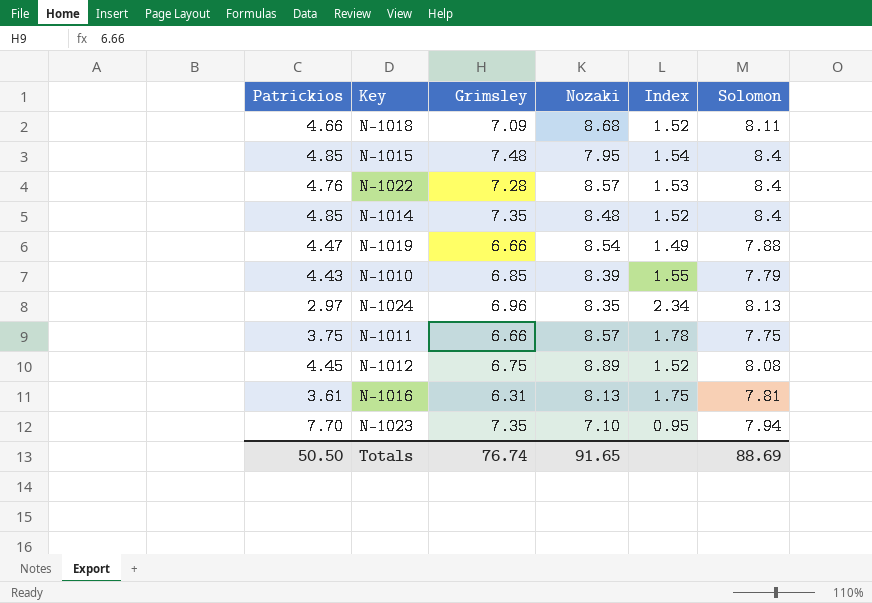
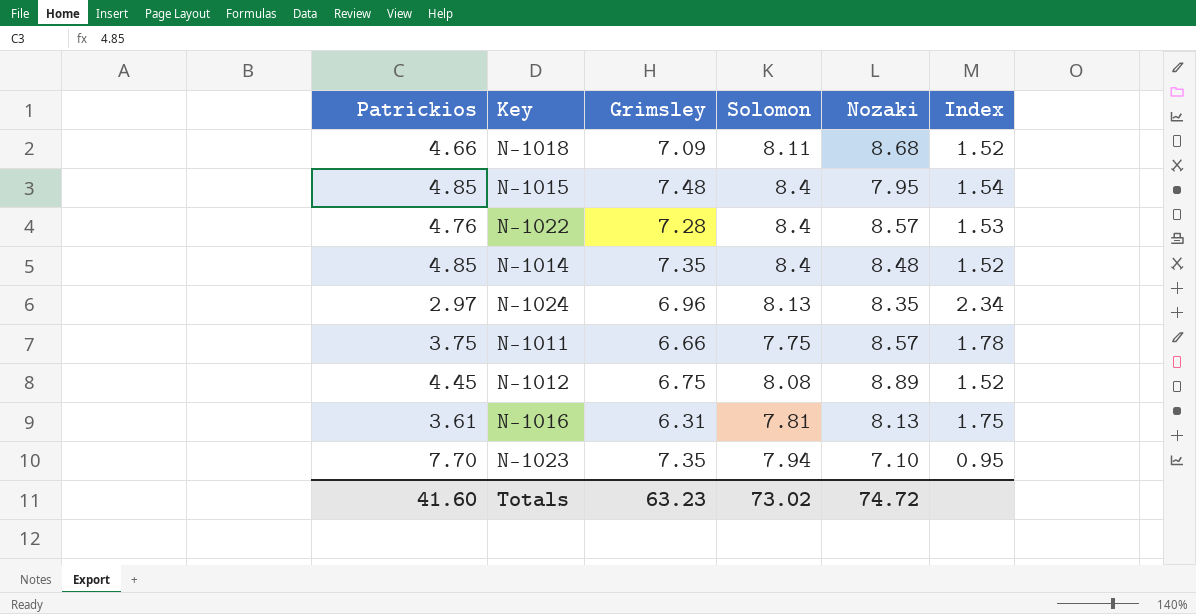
column Solomon | position: 6 -> 4
row N-1019: 4.47 | 6.66 | 8.54 | 1.49 | 7.88 -> none
row N-1010: 4.43 | 6.85 | 8.39 | 1.55 | 7.79 -> none
Totals | Patrickios: 50.50 -> 41.60
Totals | Grimsley: 76.74 -> 63.23
Totals | Solomon: 88.69 -> 73.02
Totals | Nozaki: 91.65 -> 74.72

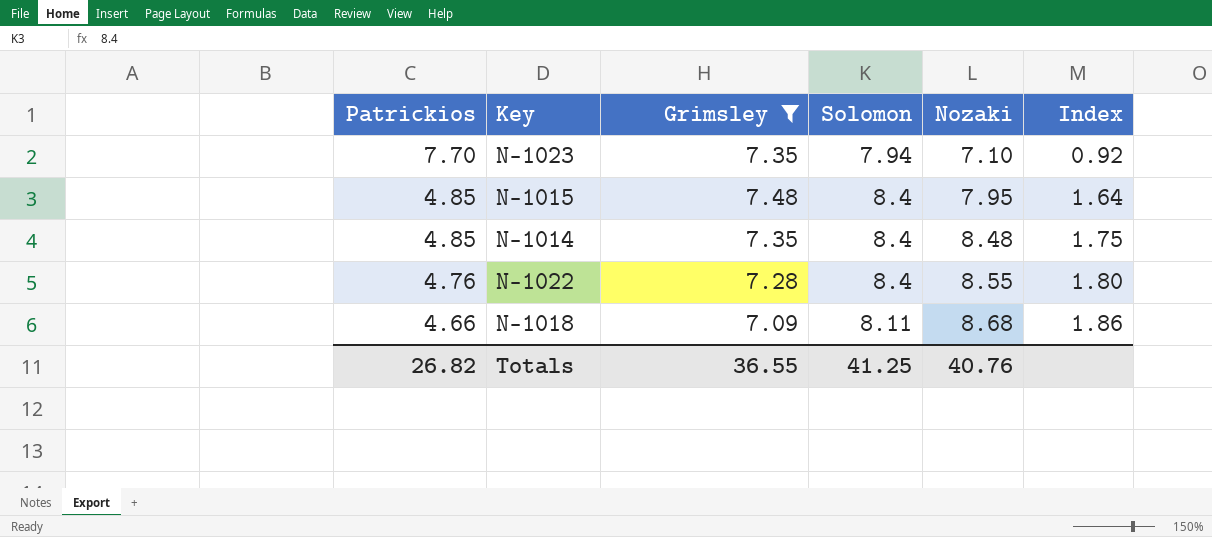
filter: none -> Grimsley >= 7.09
row order: none -> Patrickios descending
column Index | formula: [Grimsley] / [Patrickios] -> [Nozaki] / [Patrickios]
N-1022 | Nozaki: 8.57 -> 8.55
Totals | Patrickios: 41.60 -> 26.82
Totals | Grimsley: 63.23 -> 36.55
Totals | Solomon: 73.02 -> 41.25
Totals | Nozaki: 74.72 -> 40.76

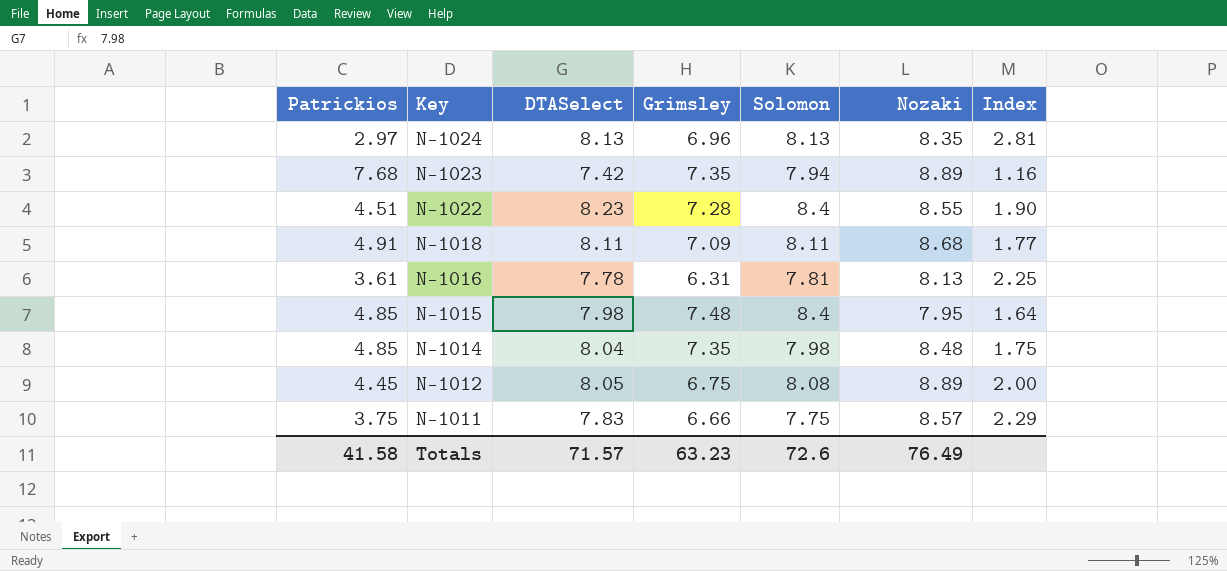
filter: Grimsley >= 7.09 -> none
row order: Patrickios descending -> Key descending
column DTASelect | position: none -> 3
N-1023 | Patrickios: 7.70 -> 7.68
N-1023 | Nozaki: 7.10 -> 8.89
N-1023 | Index: 0.92 -> 1.16
N-1022 | Patrickios: 4.76 -> 4.51
N-1022 | Index: 1.80 -> 1.90
N-1018 | Patrickios: 4.66 -> 4.91
N-1018 | Index: 1.86 -> 1.77
N-1014 | Solomon: 8.4 -> 7.98
Totals | Patrickios: 26.82 -> 41.58
Totals | Grimsley: 36.55 -> 63.23
Totals | Solomon: 41.25 -> 72.6
Totals | Nozaki: 40.76 -> 76.49

